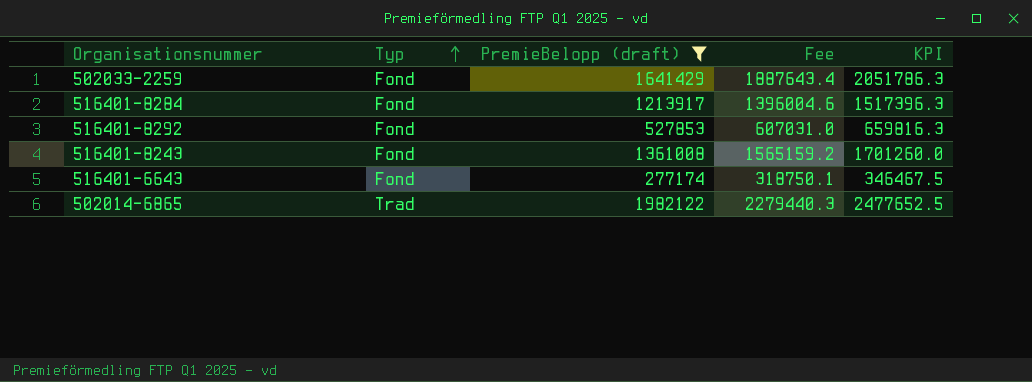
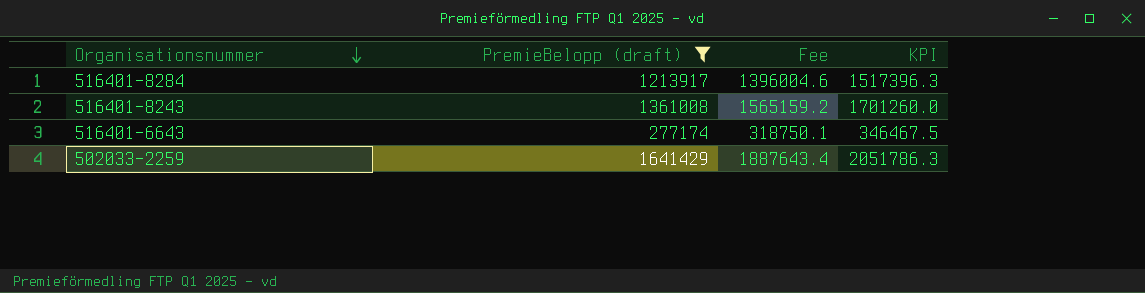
row order: Typ ascending -> Organisationsnummer descending
column Typ | position: 2 -> none
row 516401-8292: Fond | 527853 | 607031.0 | 659816.3 -> none
row 502014-6865: Trad | 1982122 | 2279440.3 | 2477652.5 -> none

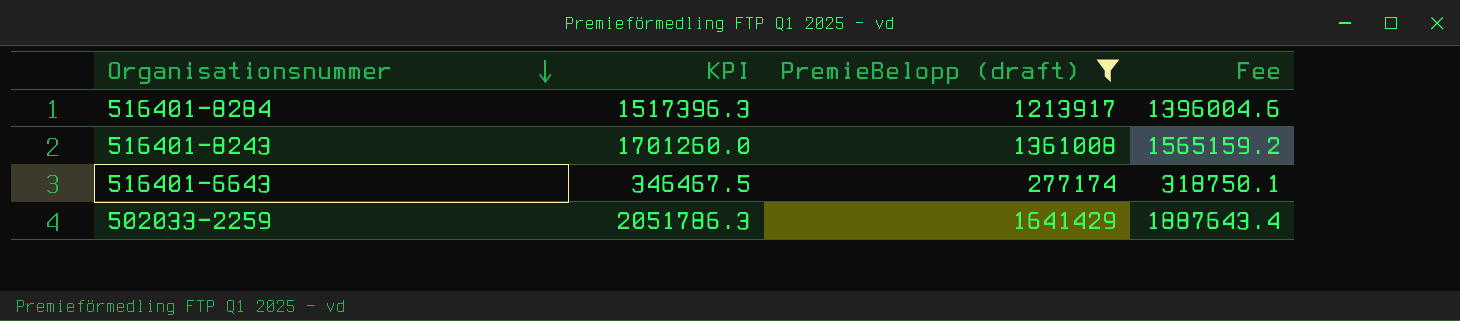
column KPI | position: 4 -> 2

